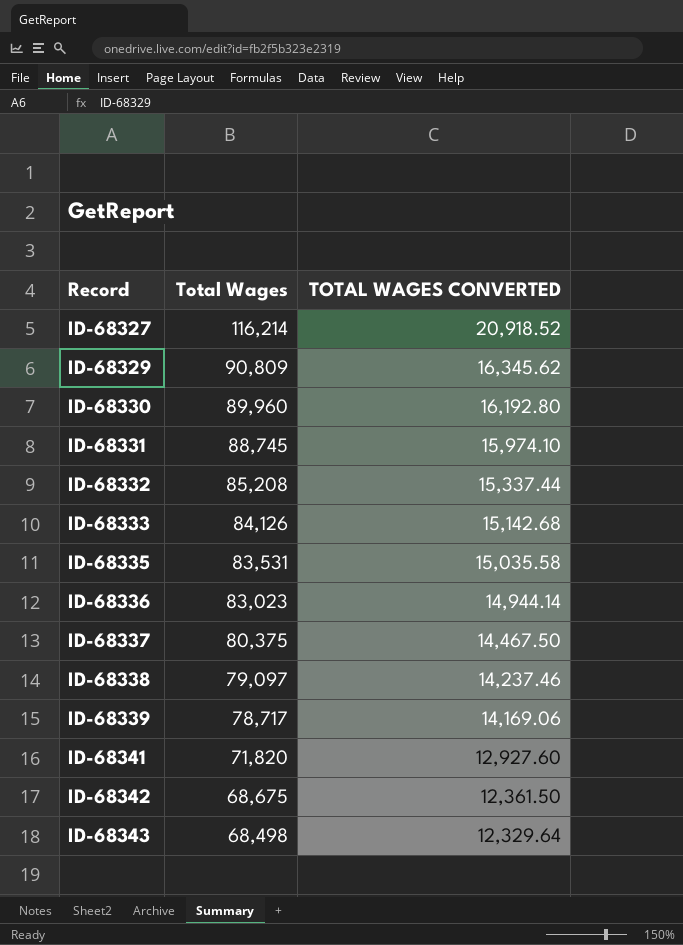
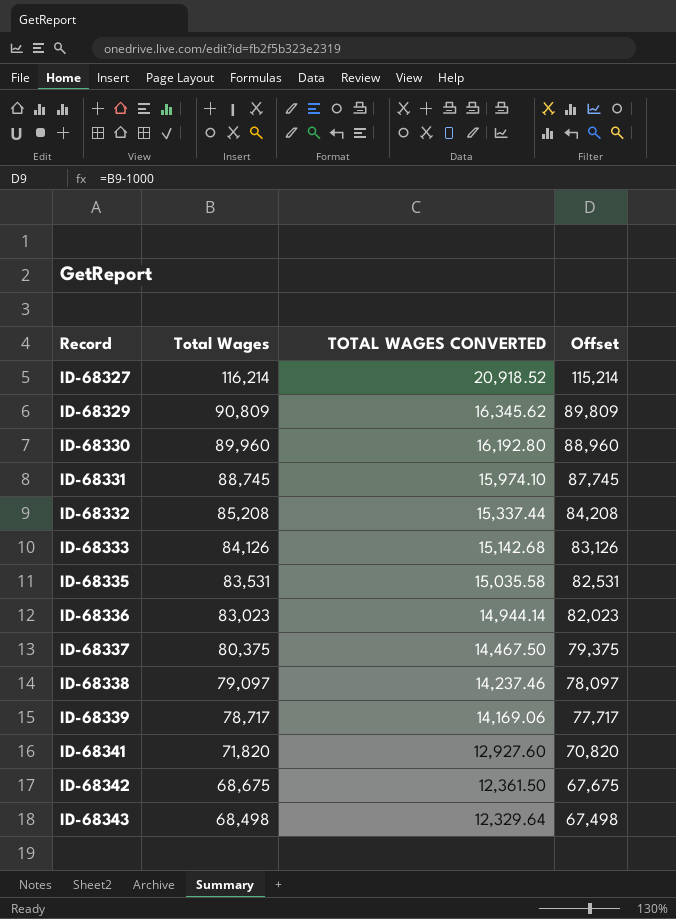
column Offset | formula: none -> [Total Wages] - 1000

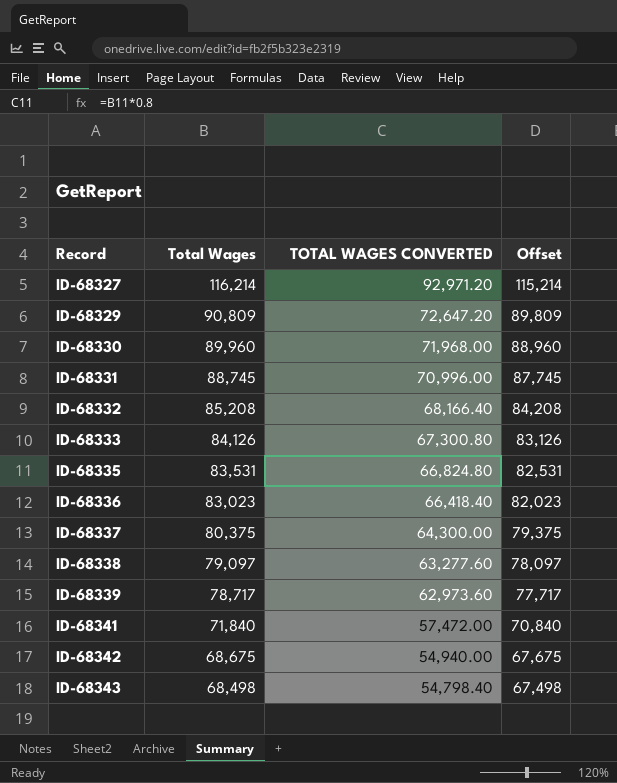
column TOTAL WAGES CONVERTED | formula: [Total Wages] * 0.18 -> [Total Wages] * 0.8
ID-68341 | Total Wages: 71,820 -> 71,840
ID-68341 | Offset: 70,820 -> 70,840

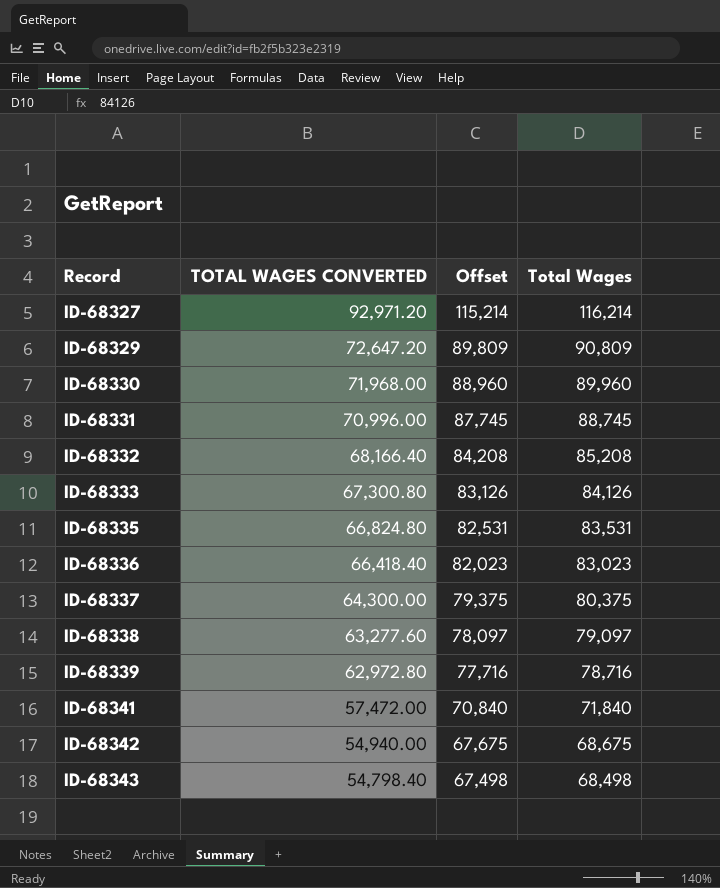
column Total Wages | position: 2 -> 4
ID-68339 | TOTAL WAGES CONVERTED: 62,973.60 -> 62,972.80
ID-68339 | Offset: 77,717 -> 77,716
ID-68339 | Total Wages: 78,717 -> 78,716

